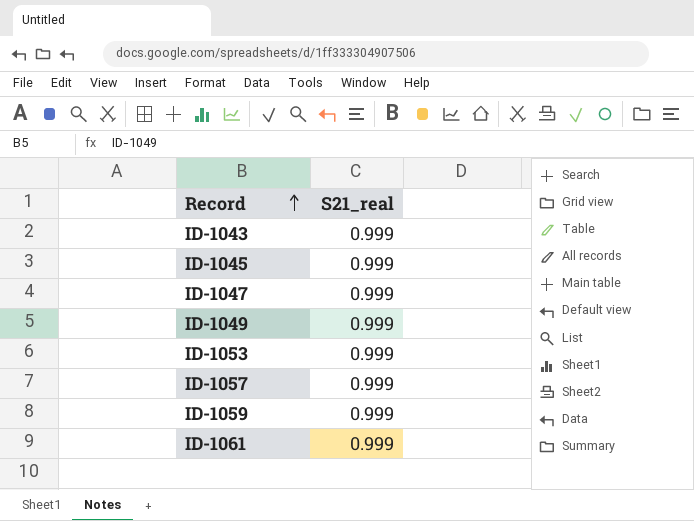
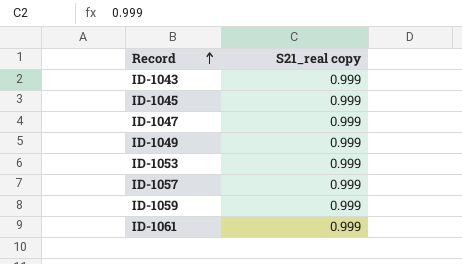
column name: S21_real -> S21_real copy

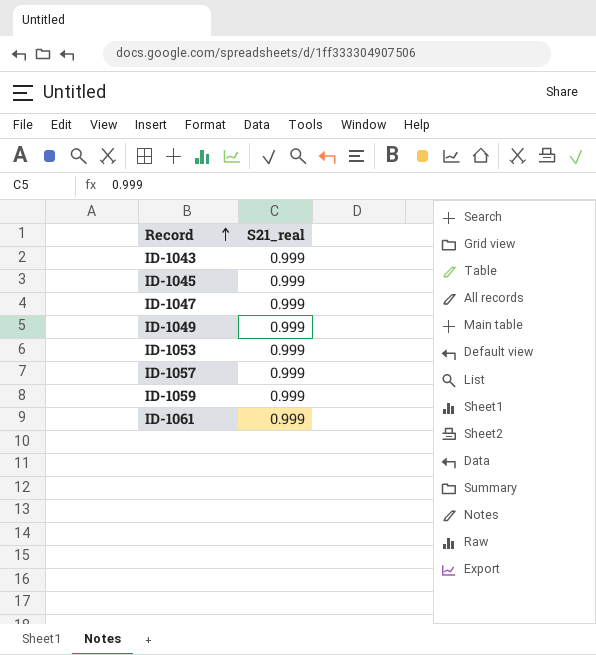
column name: S21_real copy -> S21_real

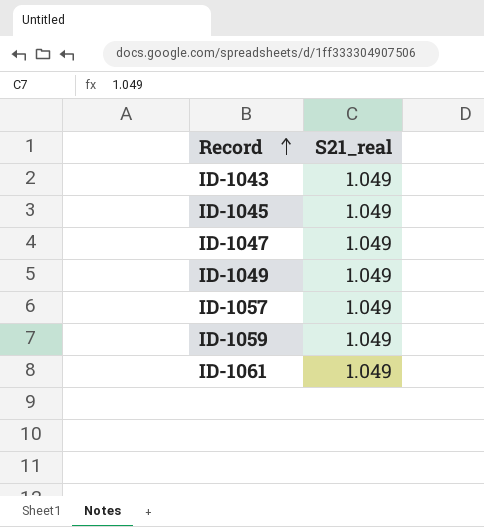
row ID-1053: 0.999 -> none
ID-1043 | S21_real: 0.999 -> 1.049
ID-1045 | S21_real: 0.999 -> 1.049
ID-1047 | S21_real: 0.999 -> 1.049
ID-1049 | S21_real: 0.999 -> 1.049
ID-1057 | S21_real: 0.999 -> 1.049
ID-1059 | S21_real: 0.999 -> 1.049
ID-1061 | S21_real: 0.999 -> 1.049

